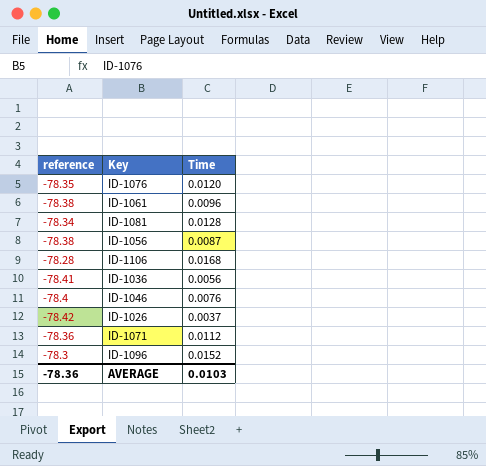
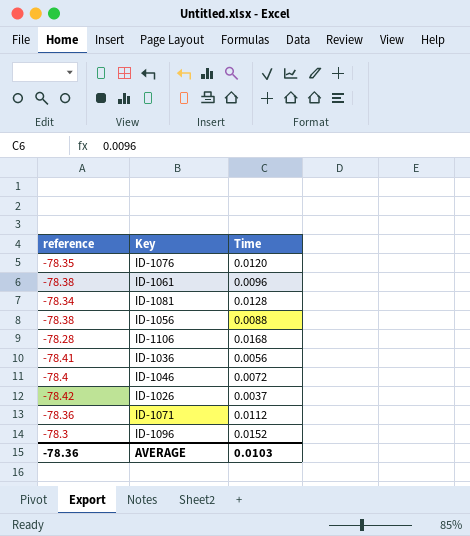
ID-1056 | Time: 0.0087 -> 0.0088
ID-1046 | Time: 0.0076 -> 0.0072

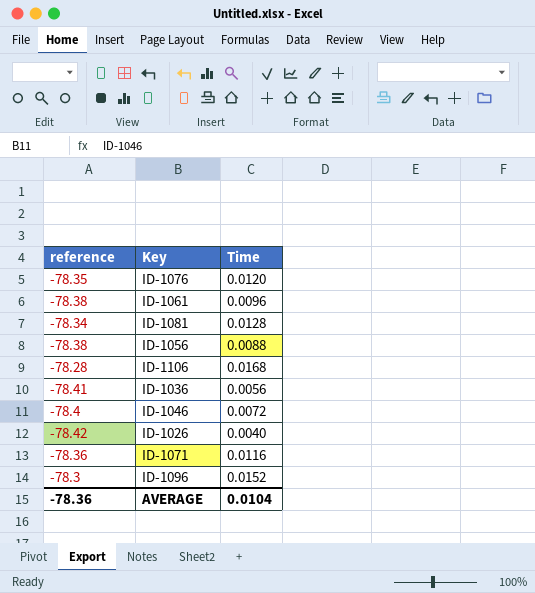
ID-1026 | Time: 0.0037 -> 0.0040
ID-1071 | Time: 0.0112 -> 0.0116
AVERAGE | Time: 0.0103 -> 0.0104

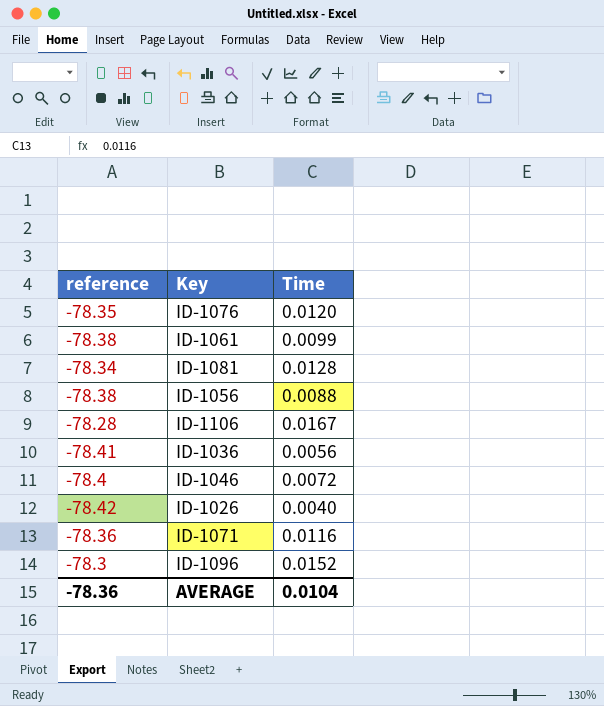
ID-1061 | Time: 0.0096 -> 0.0099
ID-1106 | Time: 0.0168 -> 0.0167

